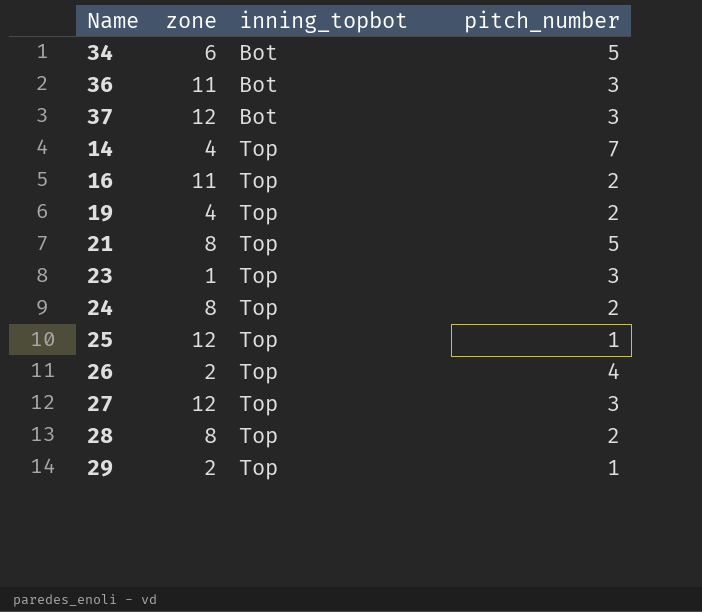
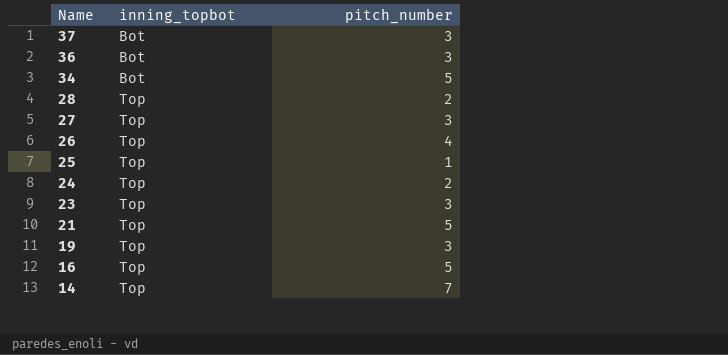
row order: inning_topbot ascending -> Name descending
column zone | position: 2 -> none
row 29: 2 | Top | 1 -> none
19 | pitch_number: 2 -> 3
16 | pitch_number: 2 -> 5

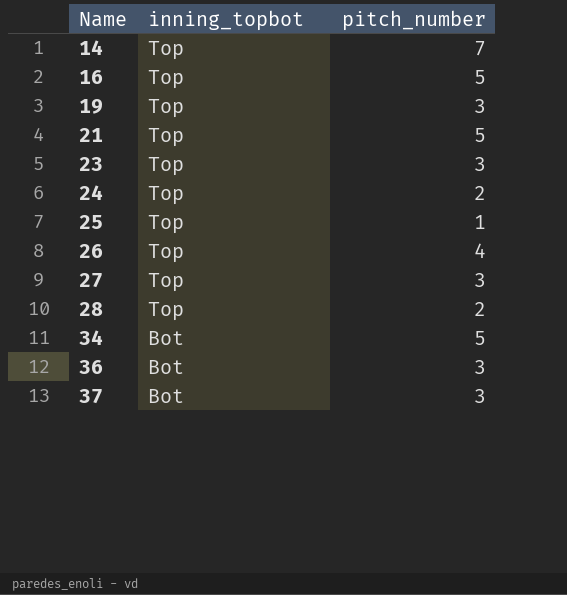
row order: Name descending -> Name ascending

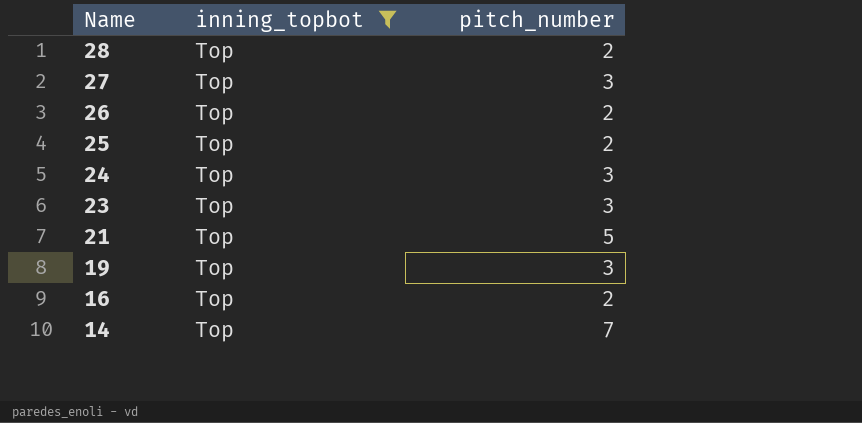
filter: none -> inning_topbot = Top
row order: Name ascending -> Name descending
26 | pitch_number: 4 -> 2
25 | pitch_number: 1 -> 2
24 | pitch_number: 2 -> 3
16 | pitch_number: 5 -> 2

